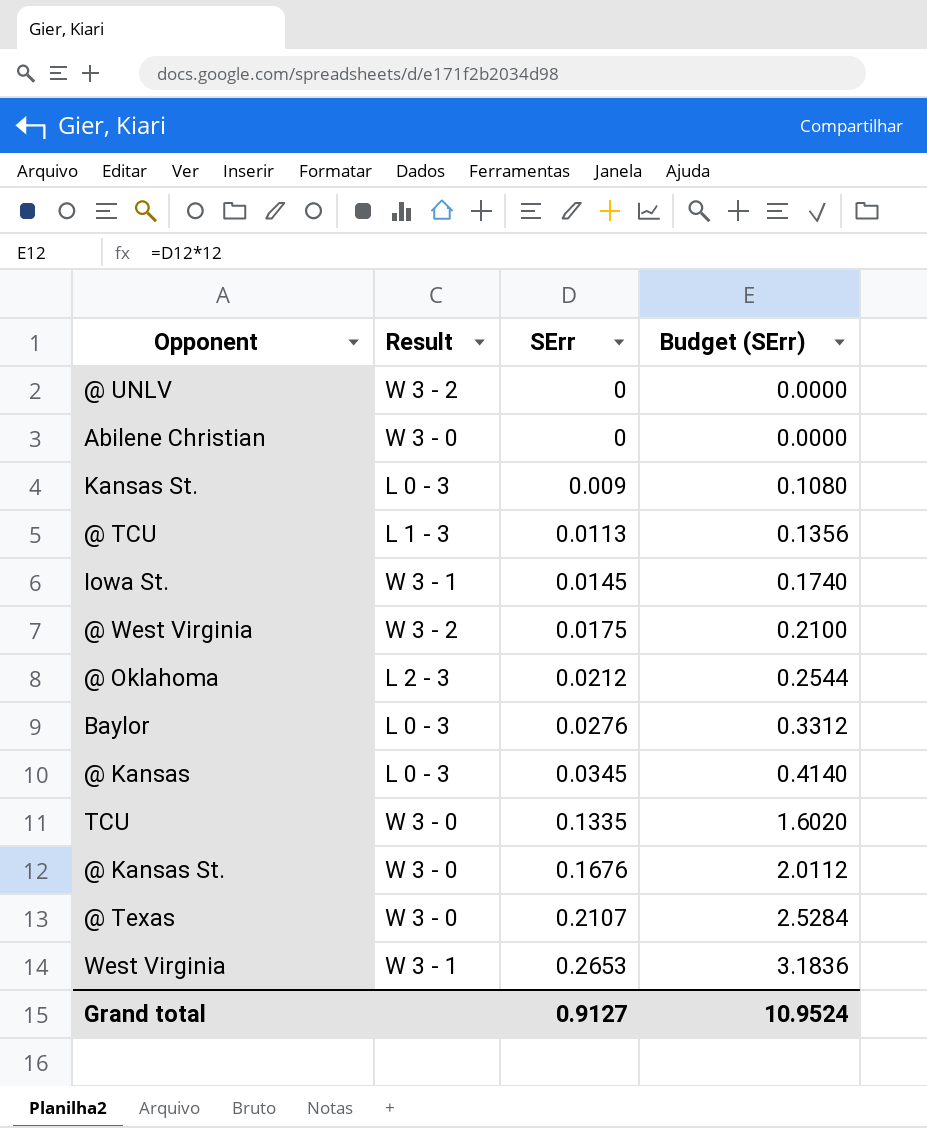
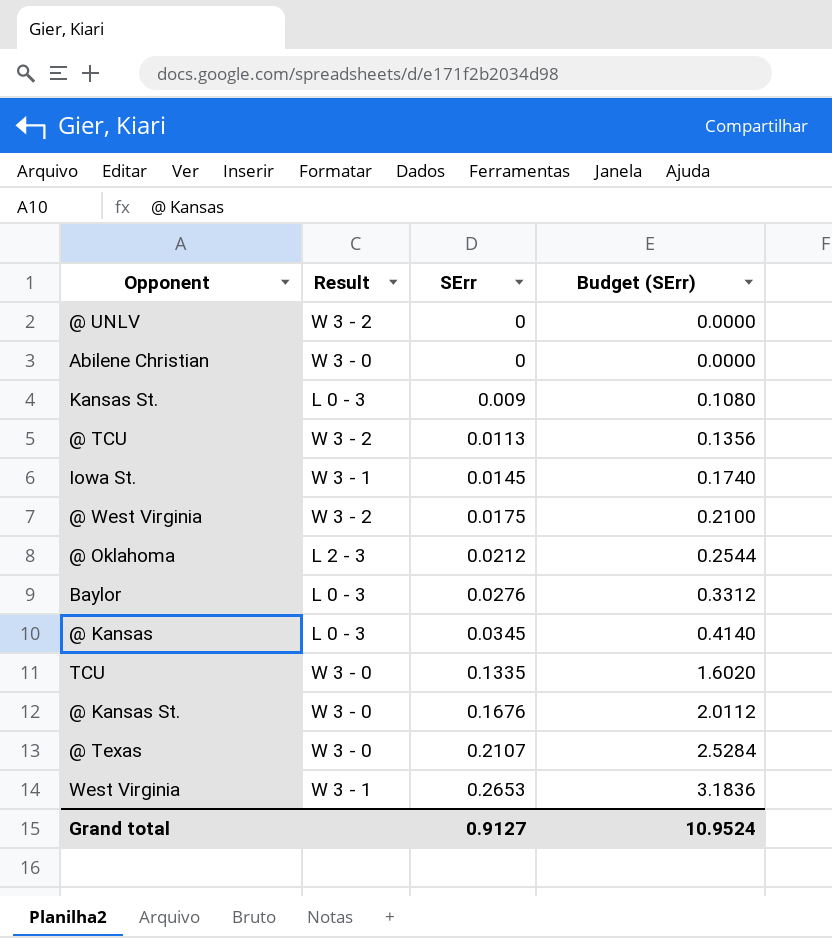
@ TCU | Result: L 1 - 3 -> W 3 - 2

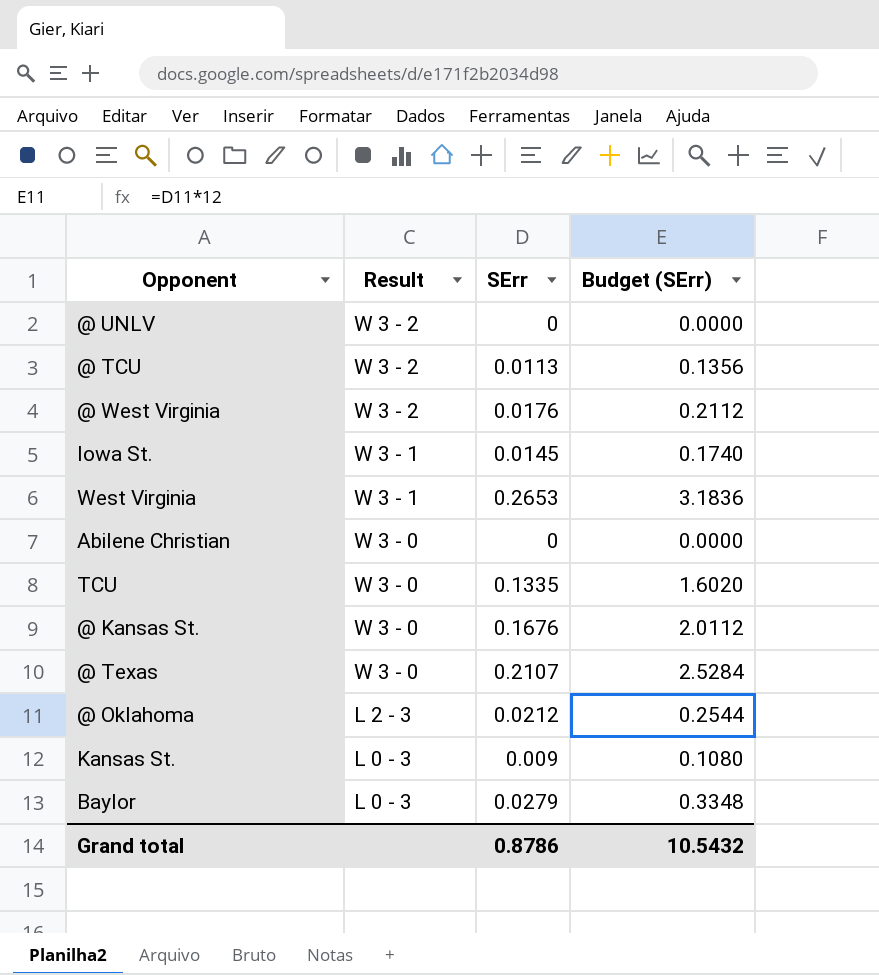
row order: SErr ascending -> Result descending
row @ Kansas: L 0 - 3 | 0.0345 | 0.4140 -> none
@ West Virginia | SErr: 0.0175 -> 0.0176
@ West Virginia | Budget (SErr): 0.2100 -> 0.2112
Baylor | SErr: 0.0276 -> 0.0279
Baylor | Budget (SErr): 0.3312 -> 0.3348
Grand total | SErr: 0.9127 -> 0.8786
Grand total | Budget (SErr): 10.9524 -> 10.5432

